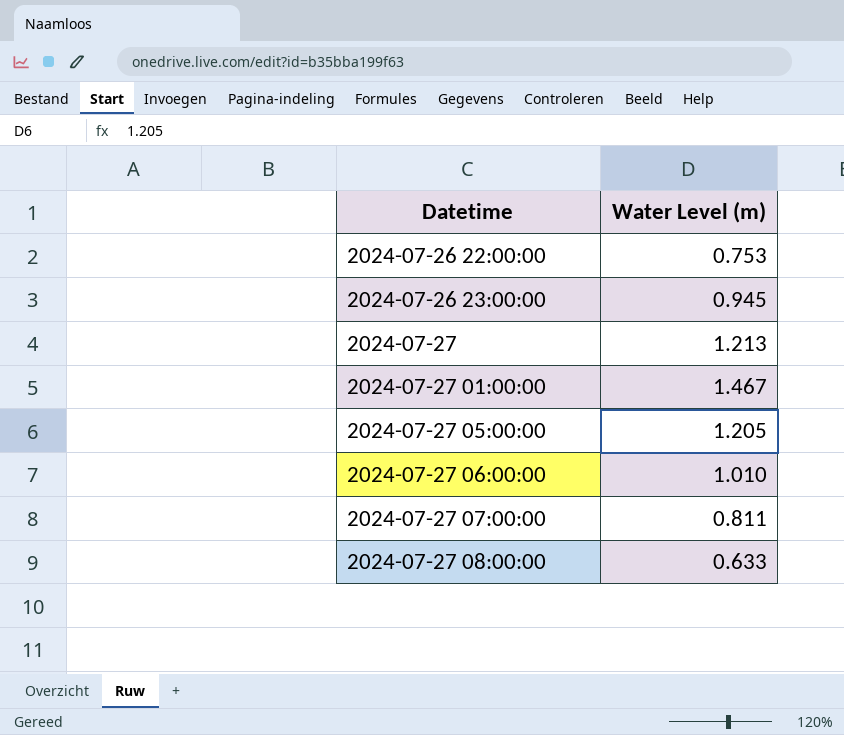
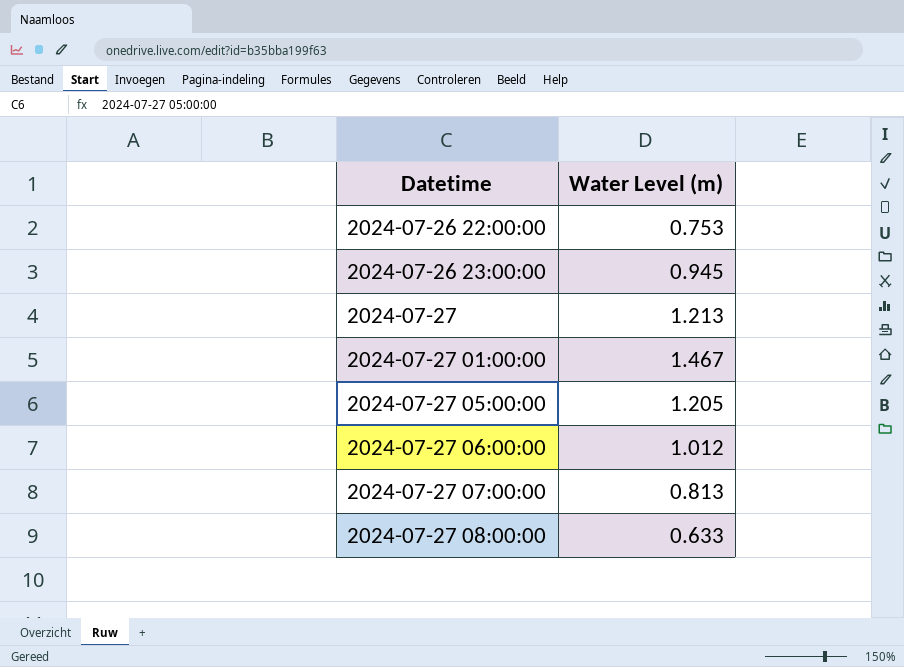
2024-07-27 06:00:00 | Water Level (m): 1.010 -> 1.012
2024-07-27 07:00:00 | Water Level (m): 0.811 -> 0.813

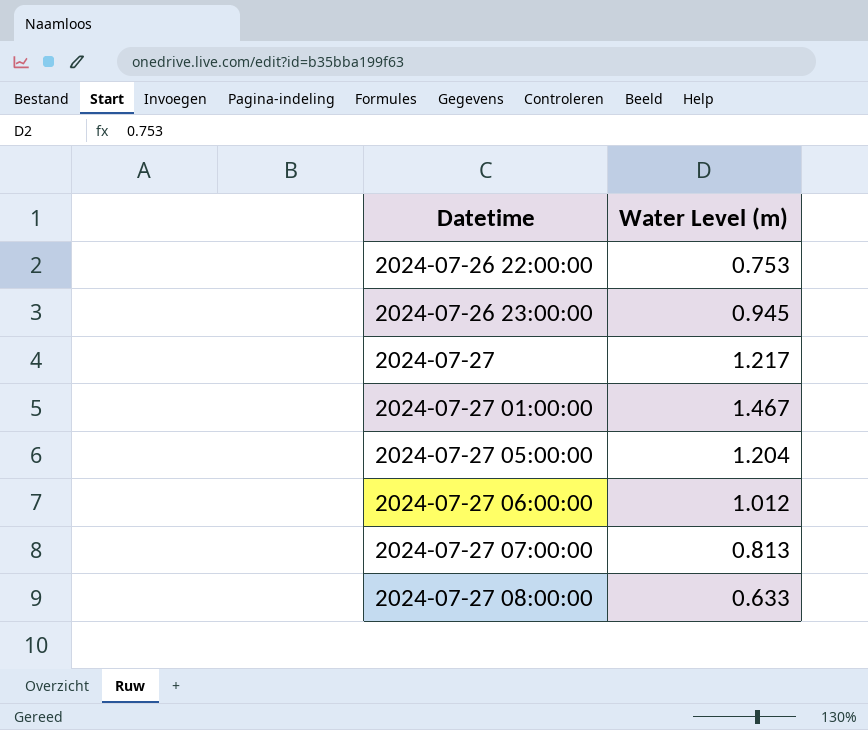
2024-07-27 | Water Level (m): 1.213 -> 1.217
2024-07-27 05:00:00 | Water Level (m): 1.205 -> 1.204

